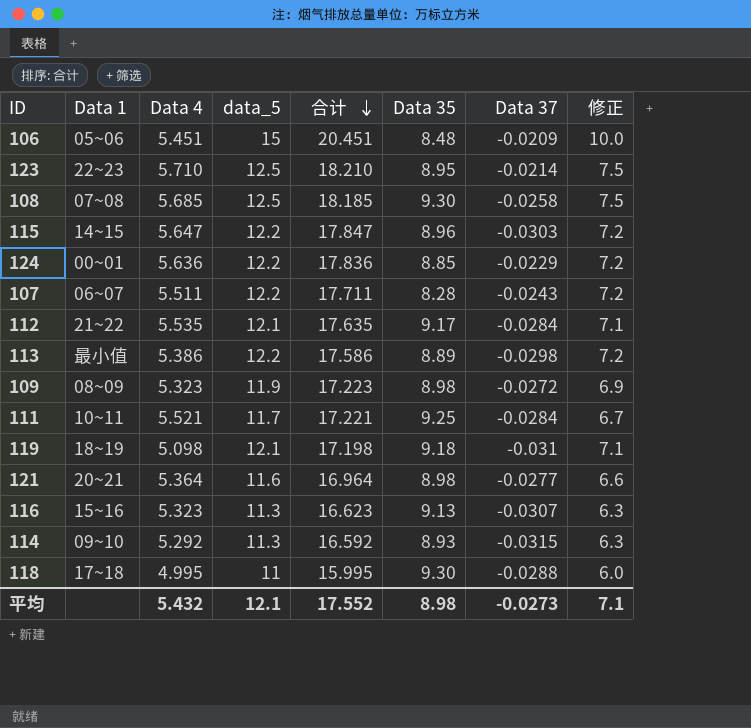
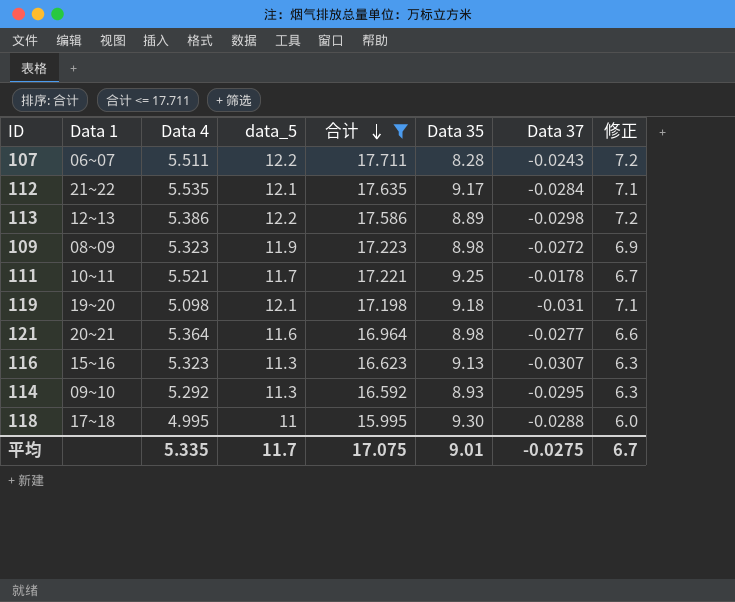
filter: none -> 合计 <= 17.711
113 | Data 1: 最小值 -> 12~13
111 | Data 37: -0.0284 -> -0.0178
119 | Data 1: 18~19 -> 19~20
114 | Data 37: -0.0315 -> -0.0295
平均 | Data 4: 5.432 -> 5.335
平均 | data_5: 12.1 -> 11.7
平均 | 合计: 17.552 -> 17.075
平均 | Data 35: 8.98 -> 9.01
平均 | Data 37: -0.0273 -> -0.0275
平均 | 修正: 7.1 -> 6.7

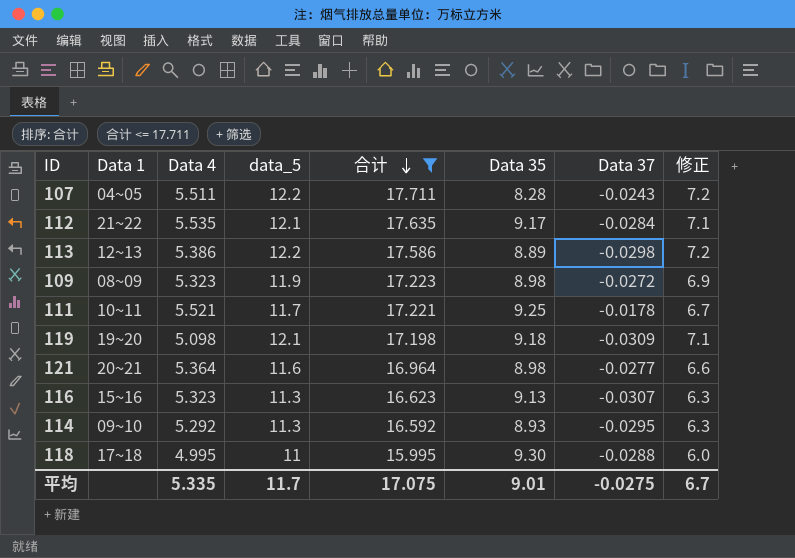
107 | Data 1: 06~07 -> 04~05
119 | Data 37: -0.031 -> -0.0309

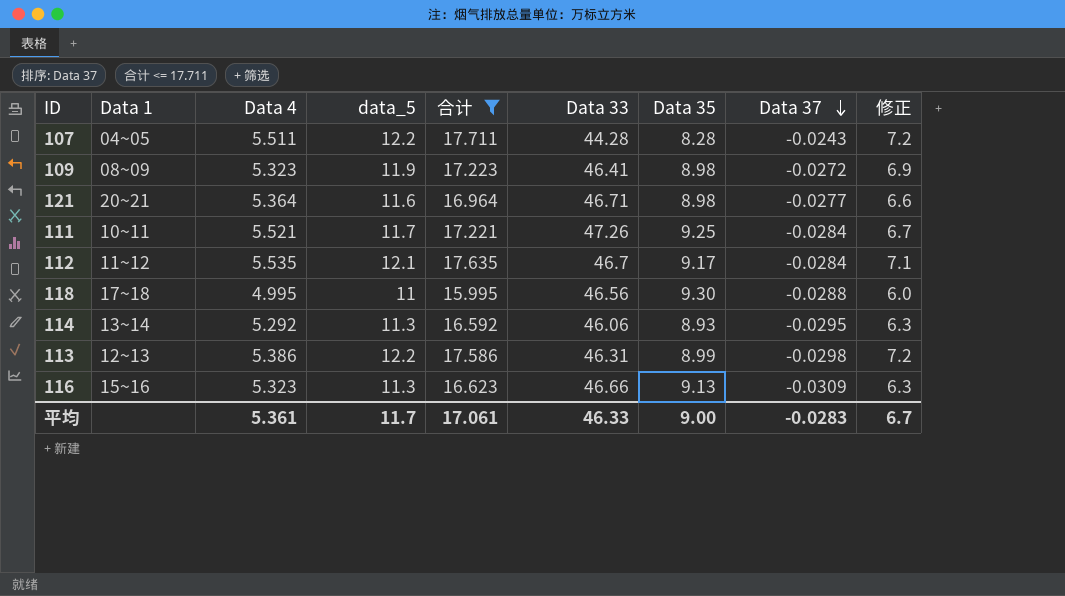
row order: 合计 descending -> Data 37 descending
column Data 33 | position: none -> 6
row 119: 19~20 | 5.098 | 12.1 | 17.198 | 9.18 | -0.0309 | 7.1 -> none
111 | Data 37: -0.0178 -> -0.0284
112 | Data 1: 21~22 -> 11~12
114 | Data 1: 09~10 -> 13~14
113 | Data 35: 8.89 -> 8.99
116 | Data 37: -0.0307 -> -0.0309
平均 | Data 4: 5.335 -> 5.361
平均 | 合计: 17.075 -> 17.061
平均 | Data 35: 9.01 -> 9.00
平均 | Data 37: -0.0275 -> -0.0283

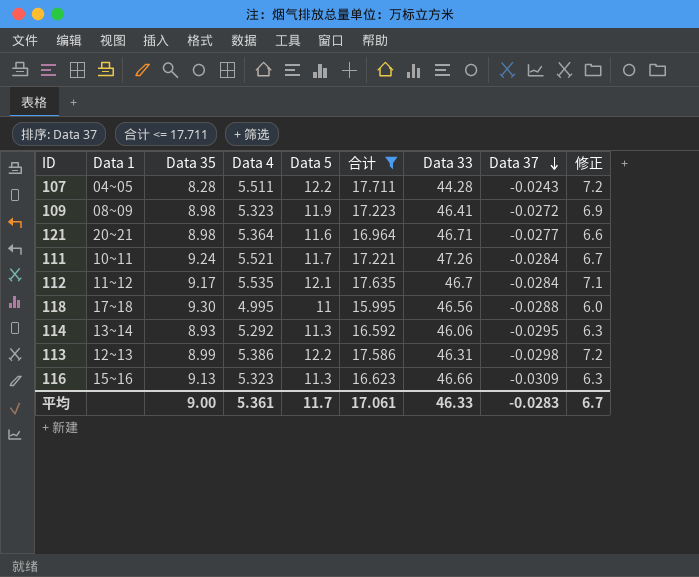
column Data 35 | position: 7 -> 3
column name: data_5 -> Data 5
111 | Data 35: 9.25 -> 9.24

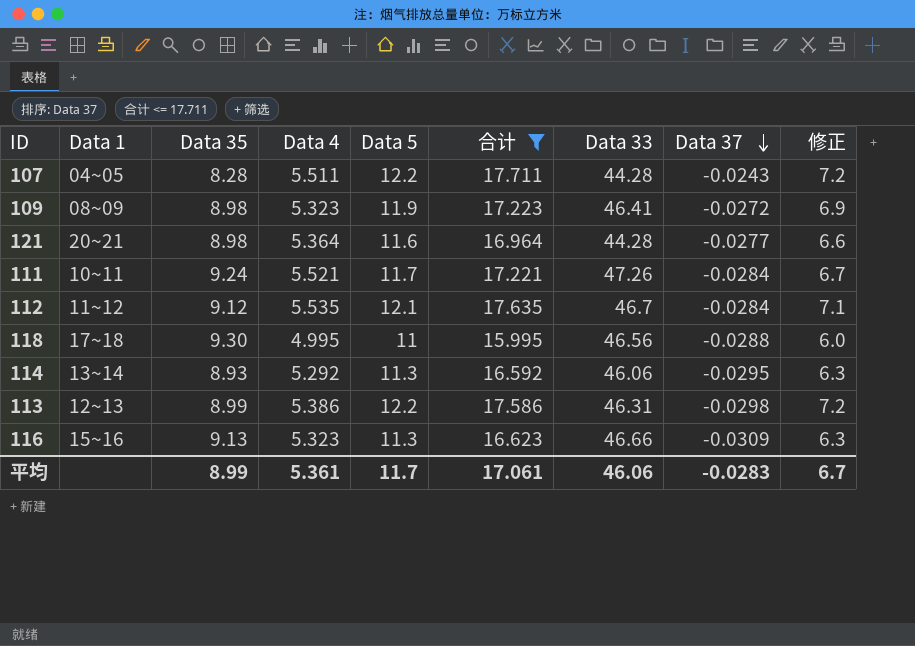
121 | Data 33: 46.71 -> 44.28
112 | Data 35: 9.17 -> 9.12
平均 | Data 35: 9.00 -> 8.99
平均 | Data 33: 46.33 -> 46.06

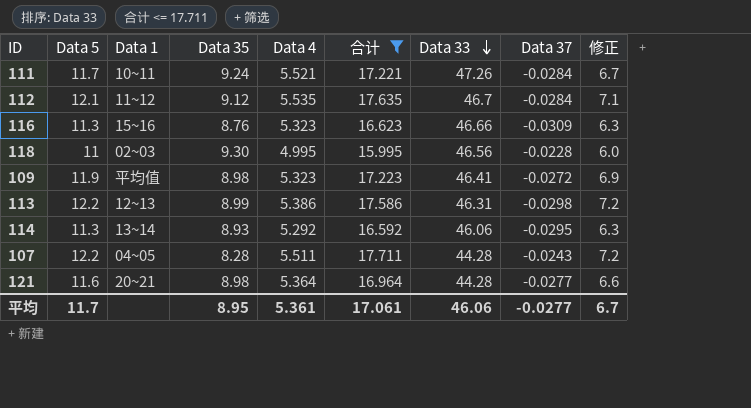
row order: Data 37 descending -> Data 33 descending
column Data 5 | position: 5 -> 2
116 | Data 35: 9.13 -> 8.76
118 | Data 1: 17~18 -> 02~03
118 | Data 37: -0.0288 -> -0.0228
109 | Data 1: 08~09 -> 平均值
平均 | Data 35: 8.99 -> 8.95
平均 | Data 37: -0.0283 -> -0.0277

